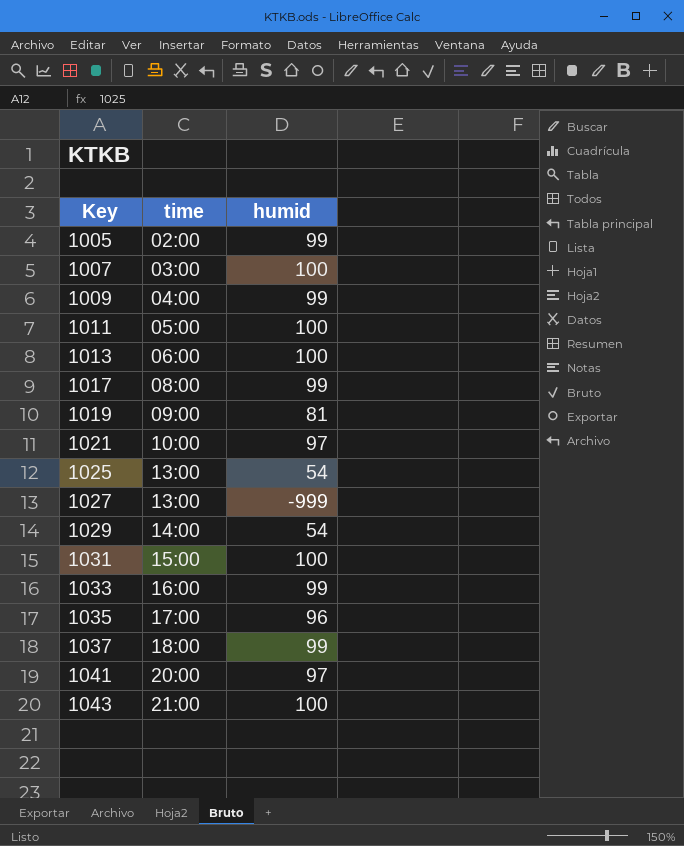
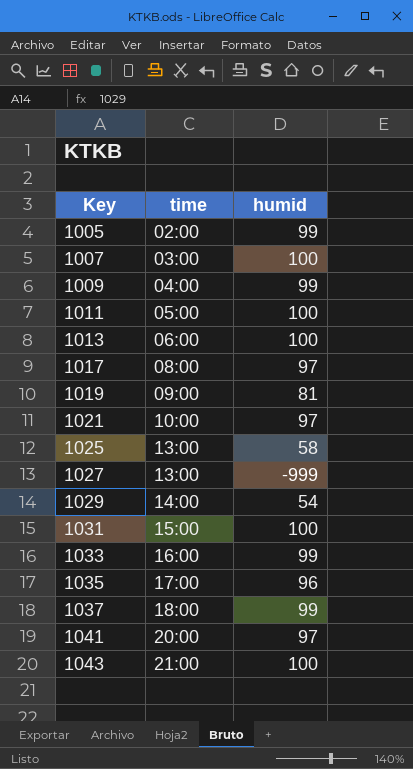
1017 | humid: 99 -> 97
1025 | humid: 54 -> 58

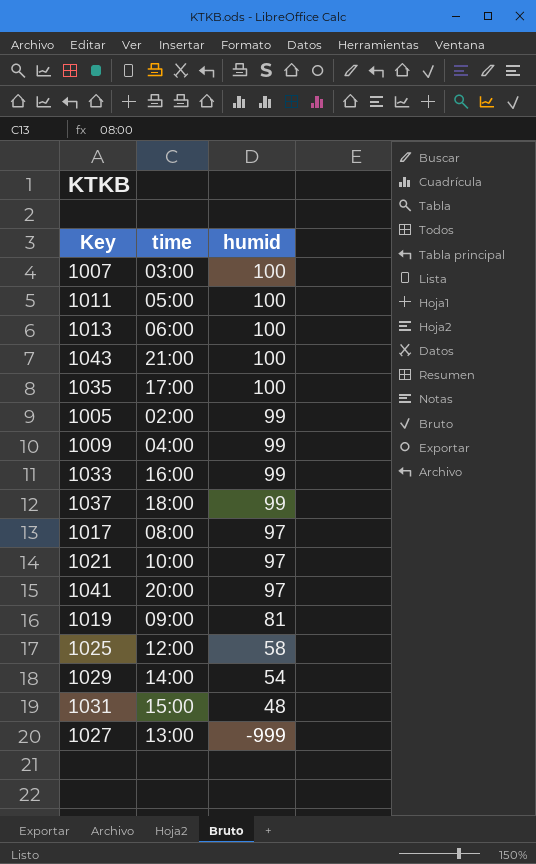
row order: Key ascending -> humid descending
1035 | humid: 96 -> 100
1025 | time: 13:00 -> 12:00
1031 | humid: 100 -> 48

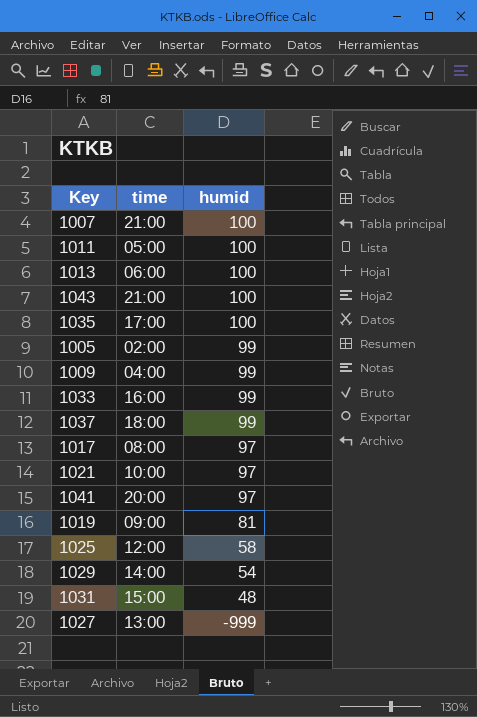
1007 | time: 03:00 -> 21:00

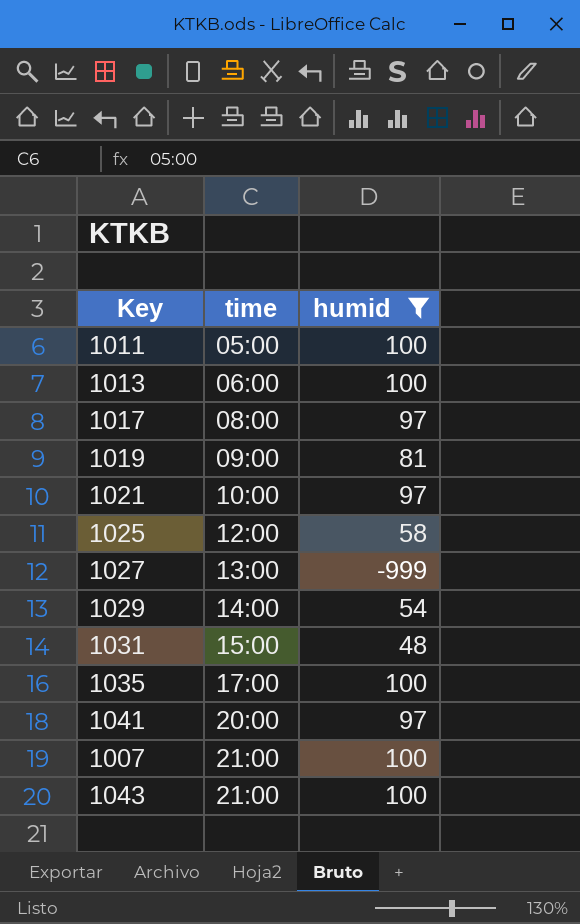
filter: none -> humid != 99
row order: humid descending -> time ascending

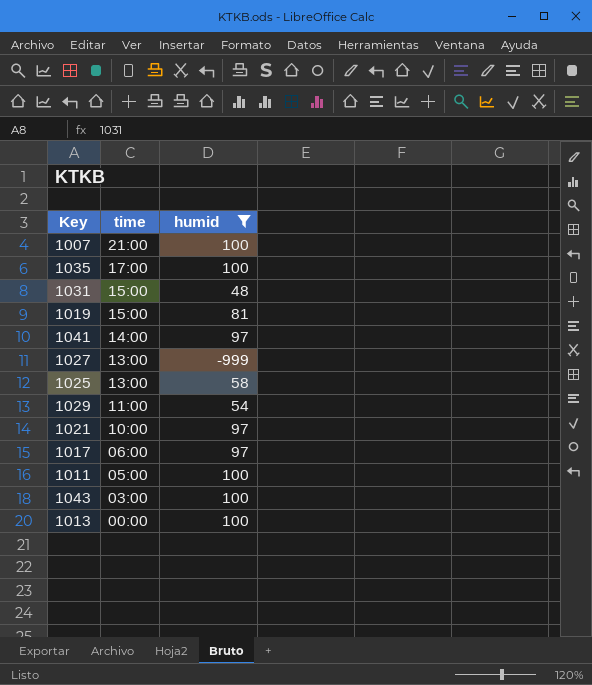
row order: time ascending -> time descending
1019 | time: 09:00 -> 15:00
1041 | time: 20:00 -> 14:00
1025 | time: 12:00 -> 13:00
1029 | time: 14:00 -> 11:00
1017 | time: 08:00 -> 06:00
1043 | time: 21:00 -> 03:00
1013 | time: 06:00 -> 00:00

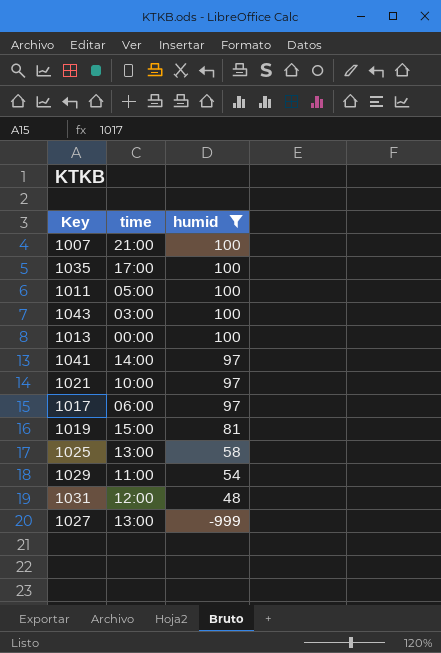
row order: time descending -> humid descending
1031 | time: 15:00 -> 12:00

